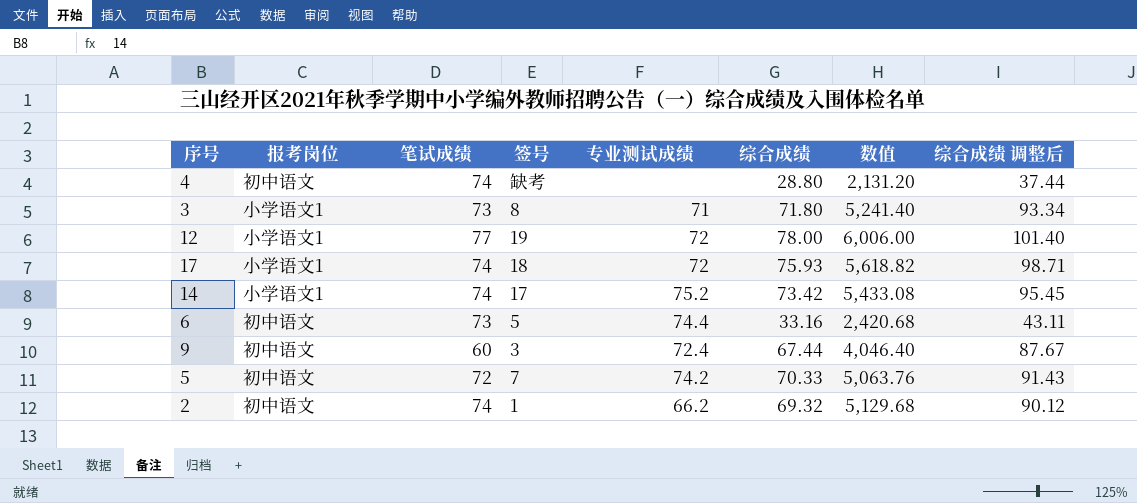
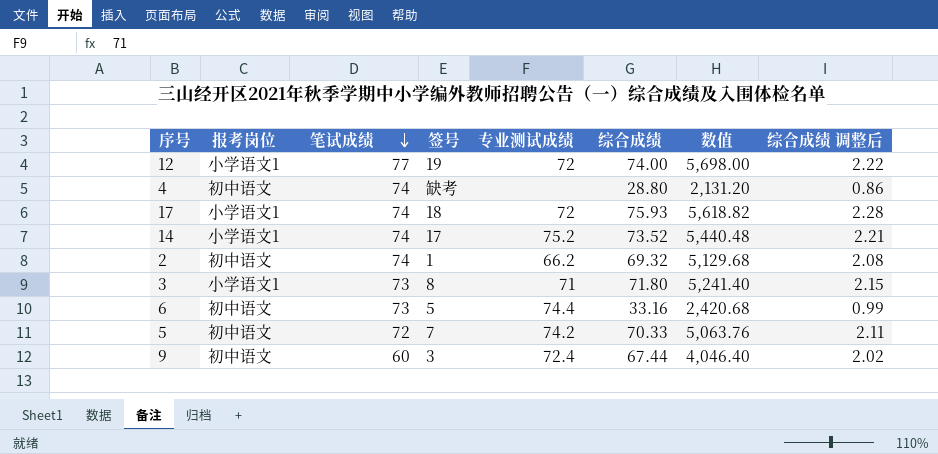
row order: none -> 笔试成绩 descending
column 综合成绩 调整后 | formula: [综合成绩] * 1.3 -> [综合成绩] * 0.03
12 | 综合成绩: 78.00 -> 74.00
12 | 数值: 6,006.00 -> 5,698.00
14 | 综合成绩: 73.42 -> 73.52
14 | 数值: 5,433.08 -> 5,440.48

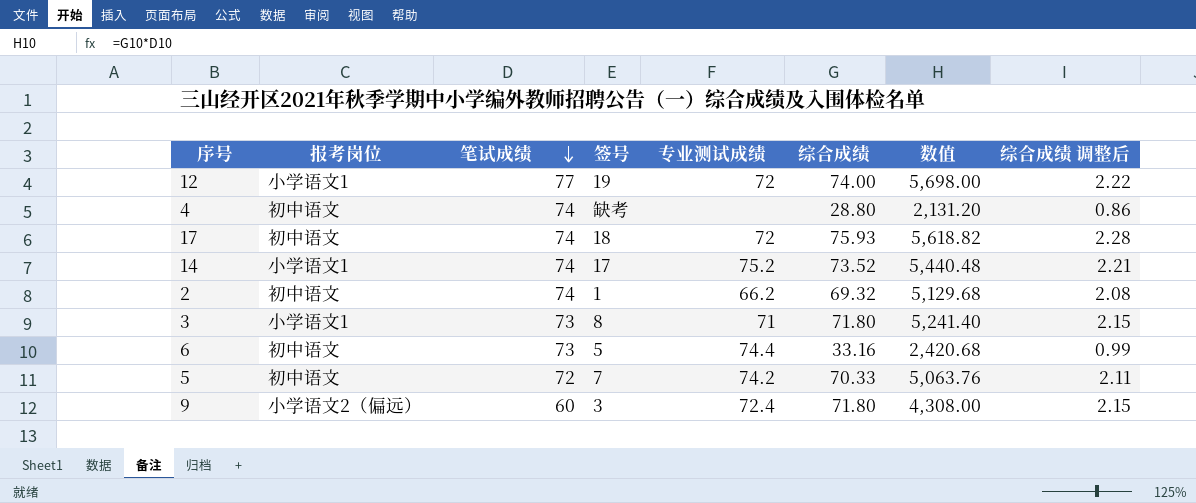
17 | 报考岗位: 小学语文1 -> 初中语文
9 | 报考岗位: 初中语文 -> 小学语文2（偏远）
9 | 综合成绩: 67.44 -> 71.80
9 | 数值: 4,046.40 -> 4,308.00
9 | 综合成绩 调整后: 2.02 -> 2.15

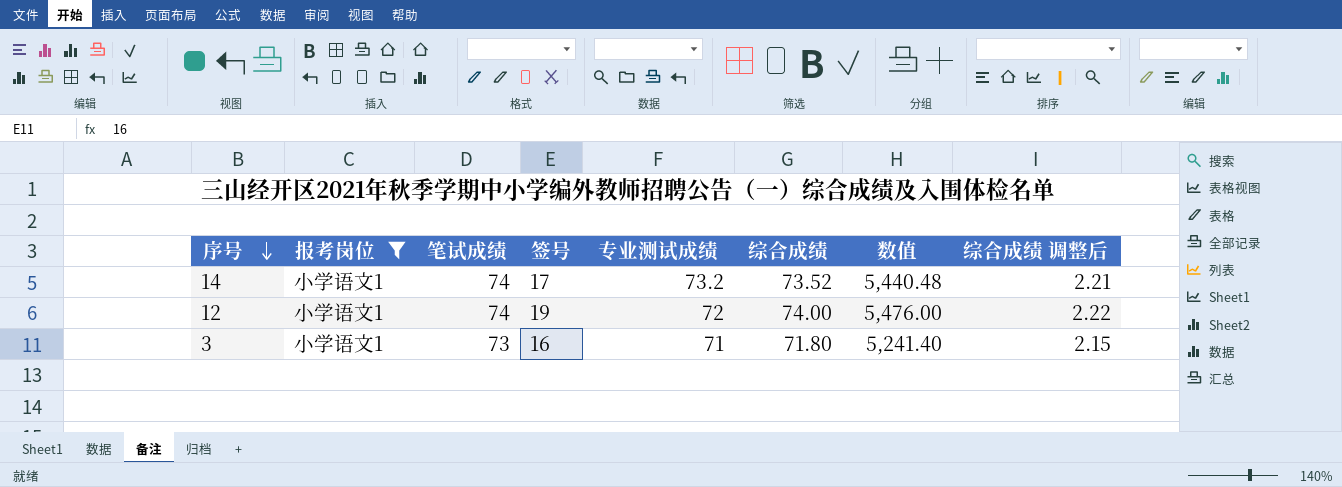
filter: none -> 报考岗位 = 小学语文1
row order: 笔试成绩 descending -> 序号 descending
14 | 专业测试成绩: 75.2 -> 73.2
12 | 笔试成绩: 77 -> 74
12 | 数值: 5,698.00 -> 5,476.00
3 | 签号: 8 -> 16

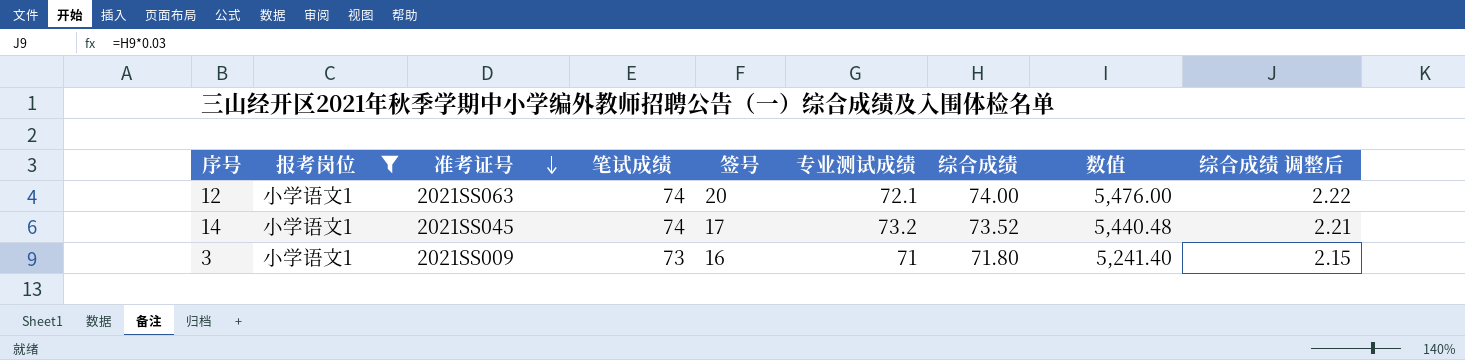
row order: 序号 descending -> 准考证号 descending
column 准考证号 | position: none -> 3
12 | 签号: 19 -> 20
12 | 专业测试成绩: 72 -> 72.1

